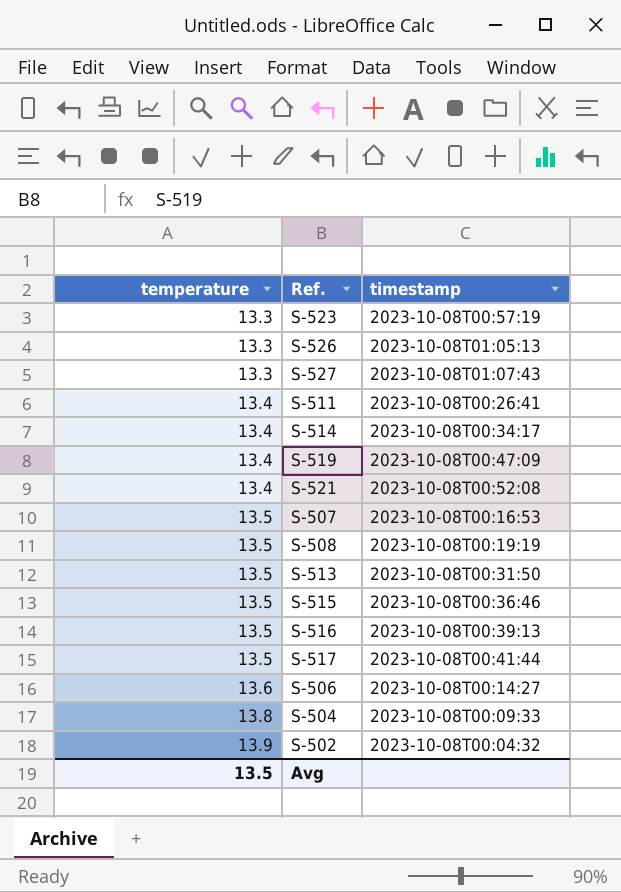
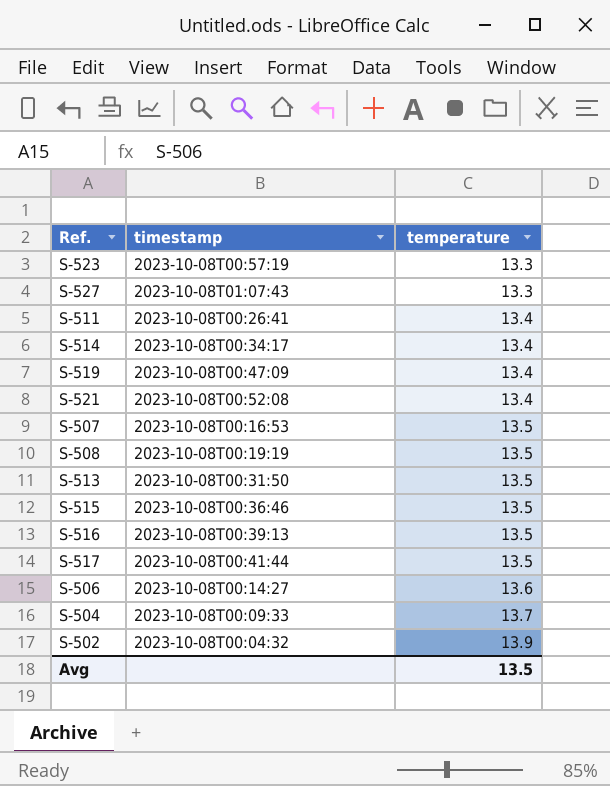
column temperature | position: 1 -> 3
row S-526: 13.3 | 2023-10-08T01:05:13 -> none
S-504 | temperature: 13.8 -> 13.7

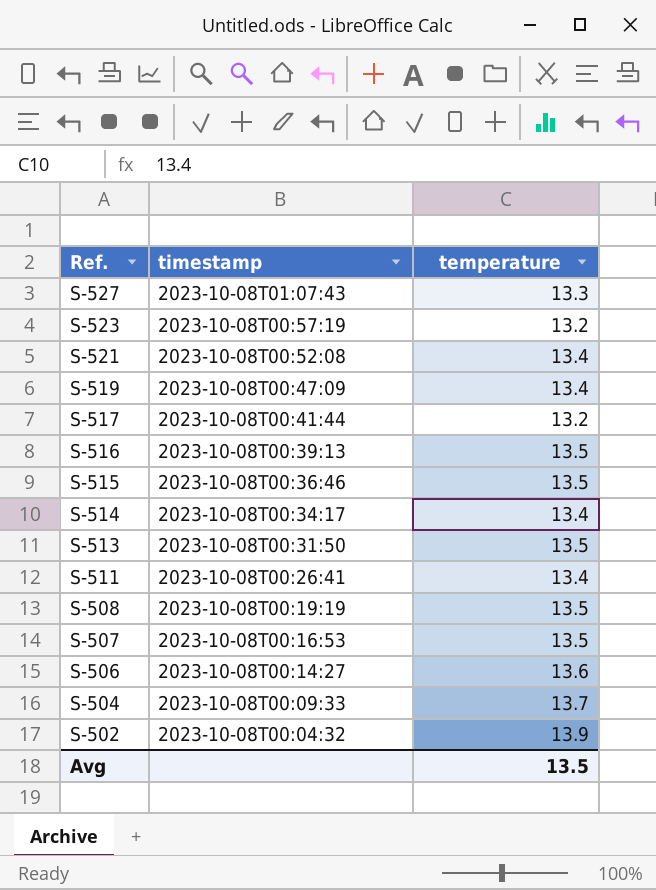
row order: temperature ascending -> Ref. descending
S-523 | temperature: 13.3 -> 13.2
S-517 | temperature: 13.5 -> 13.2

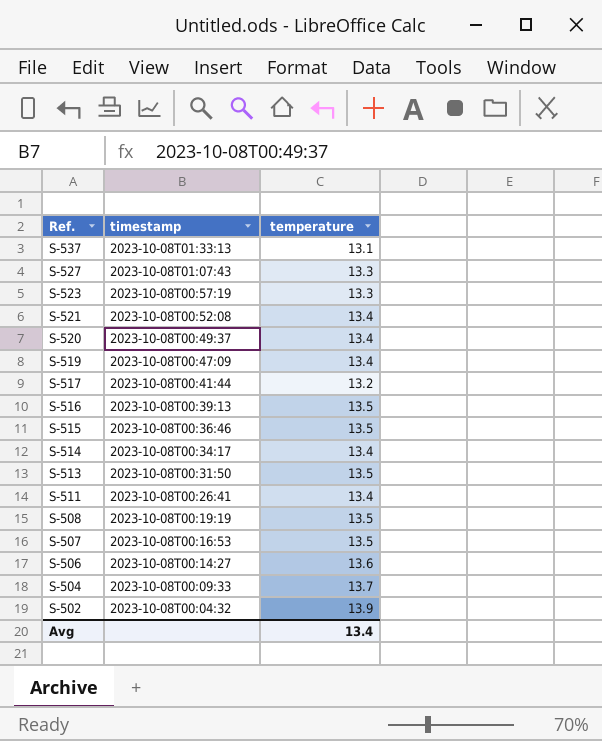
row S-537: none -> 2023-10-08T01:33:13 | 13.1
S-523 | temperature: 13.2 -> 13.3
row S-520: none -> 2023-10-08T00:49:37 | 13.4
Avg | temperature: 13.5 -> 13.4

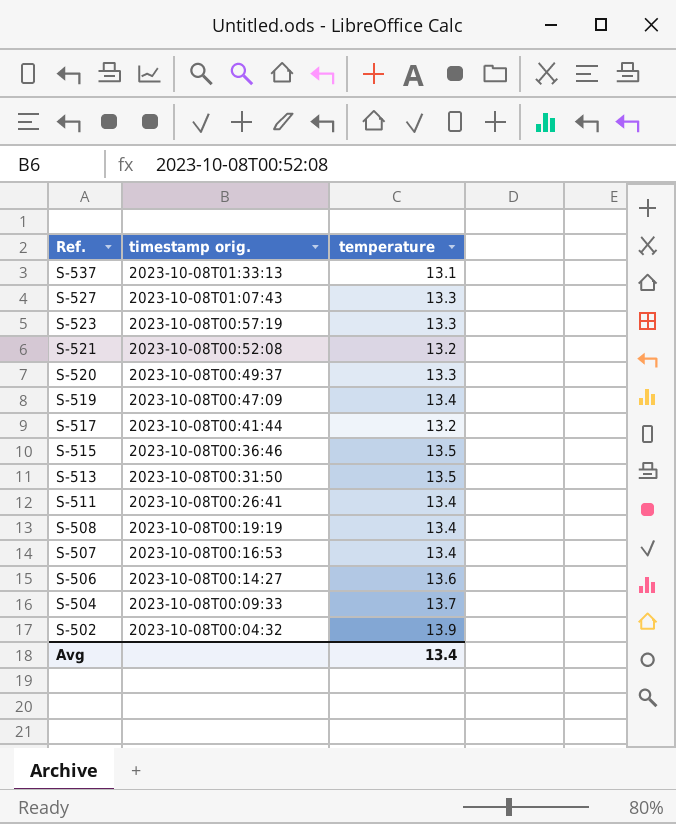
column name: timestamp -> timestamp orig.
row S-516: 2023-10-08T00:39:13 | 13.5 -> none
row S-514: 2023-10-08T00:34:17 | 13.4 -> none
S-521 | temperature: 13.4 -> 13.2
S-520 | temperature: 13.4 -> 13.3
S-508 | temperature: 13.5 -> 13.4
S-507 | temperature: 13.5 -> 13.4

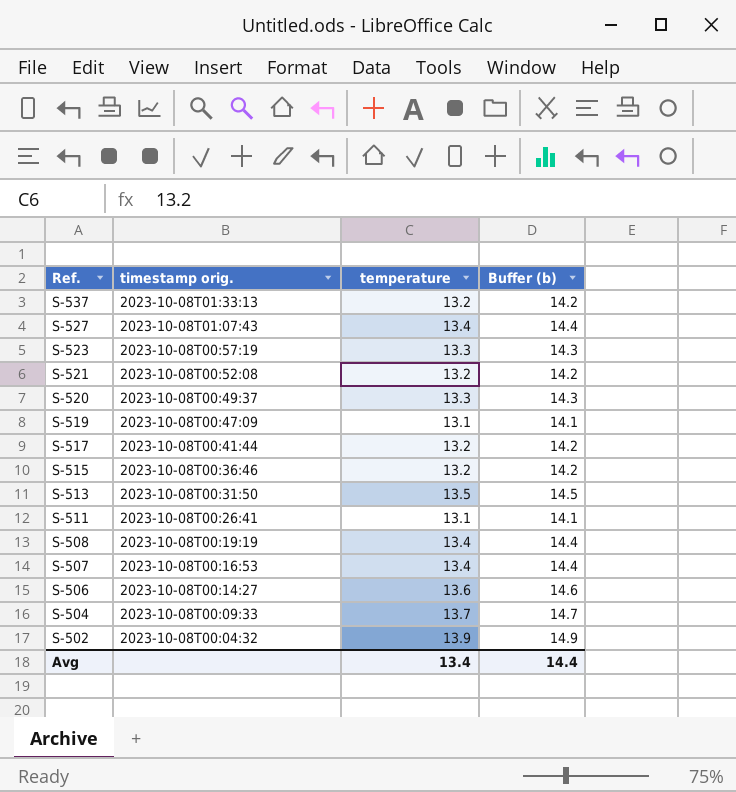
column Buffer (b) | formula: none -> [temperature] + 1
S-537 | temperature: 13.1 -> 13.2
S-527 | temperature: 13.3 -> 13.4
S-519 | temperature: 13.4 -> 13.1
S-515 | temperature: 13.5 -> 13.2
S-511 | temperature: 13.4 -> 13.1

